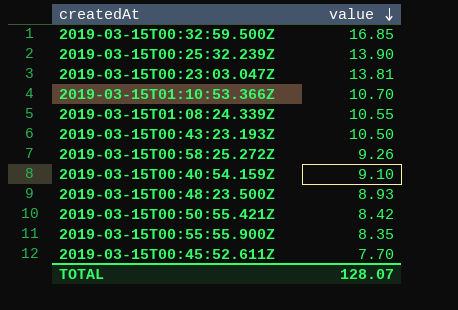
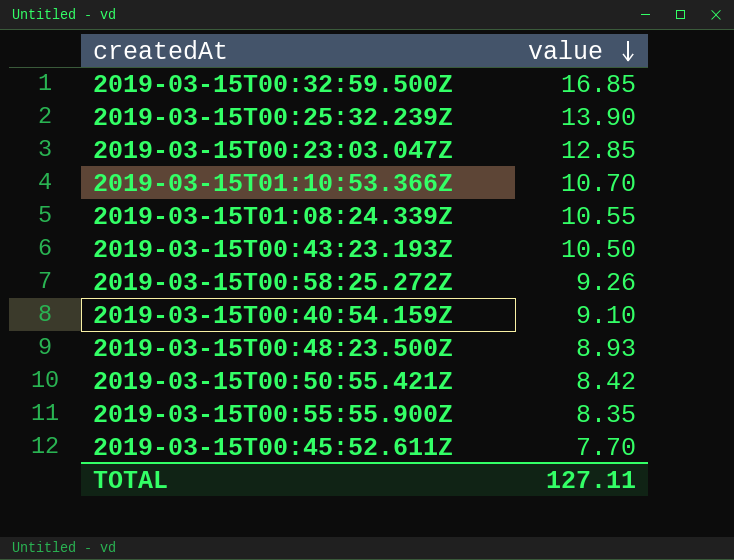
2019-03-15T00:23:03.047Z | value: 13.81 -> 12.85
TOTAL | value: 128.07 -> 127.11

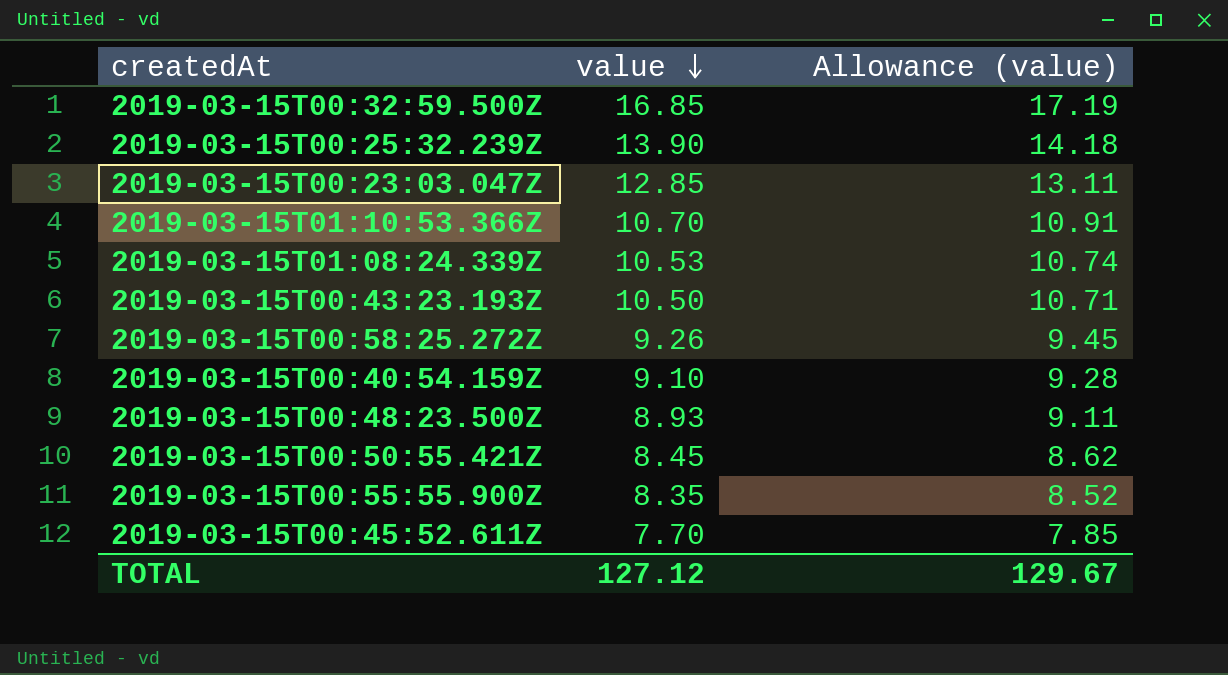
column Allowance (value) | formula: none -> [value] * 1.02
2019-03-15T01:08:24.339Z | value: 10.55 -> 10.53
2019-03-15T00:50:55.421Z | value: 8.42 -> 8.45
TOTAL | value: 127.11 -> 127.12

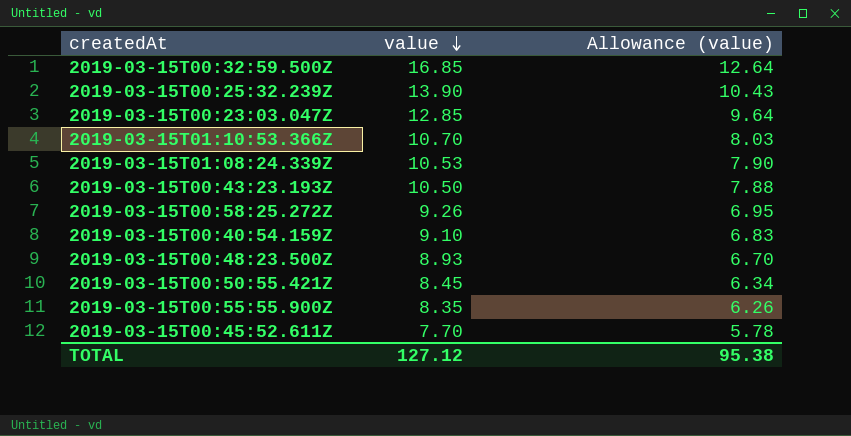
column Allowance (value) | formula: [value] * 1.02 -> [value] * 0.75
TOTAL | Allowance (value): 129.67 -> 95.38

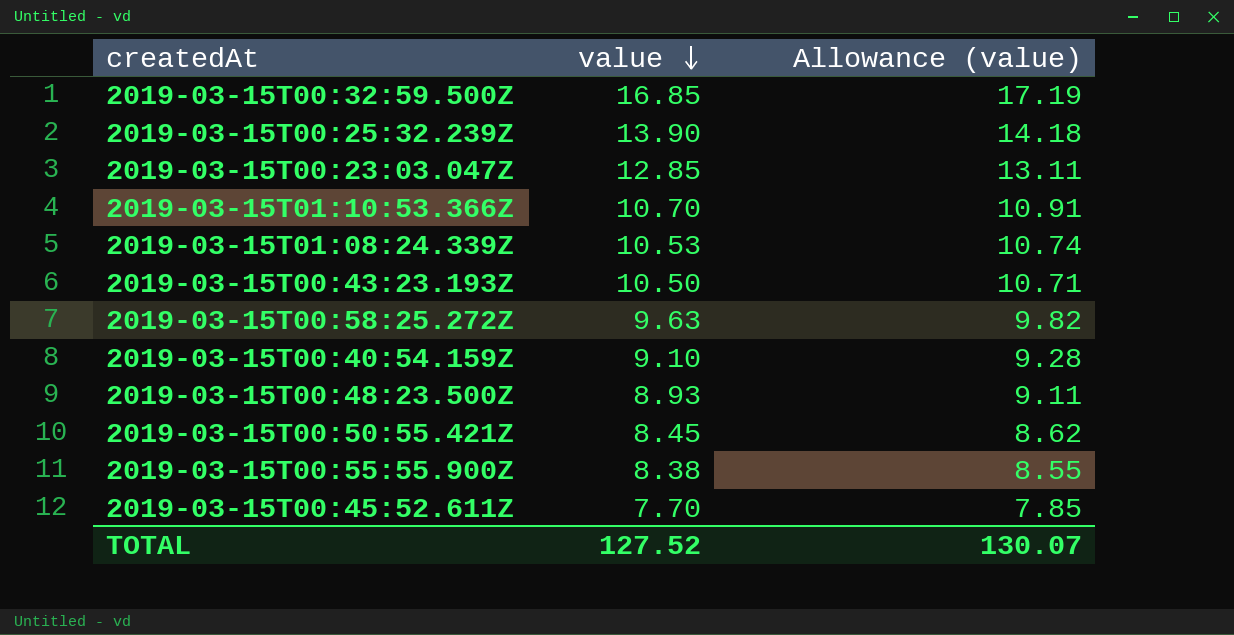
column Allowance (value) | formula: [value] * 0.75 -> [value] * 1.02
2019-03-15T00:58:25.272Z | value: 9.26 -> 9.63
2019-03-15T00:55:55.900Z | value: 8.35 -> 8.38
TOTAL | value: 127.12 -> 127.52
TOTAL | Allowance (value): 95.38 -> 130.07

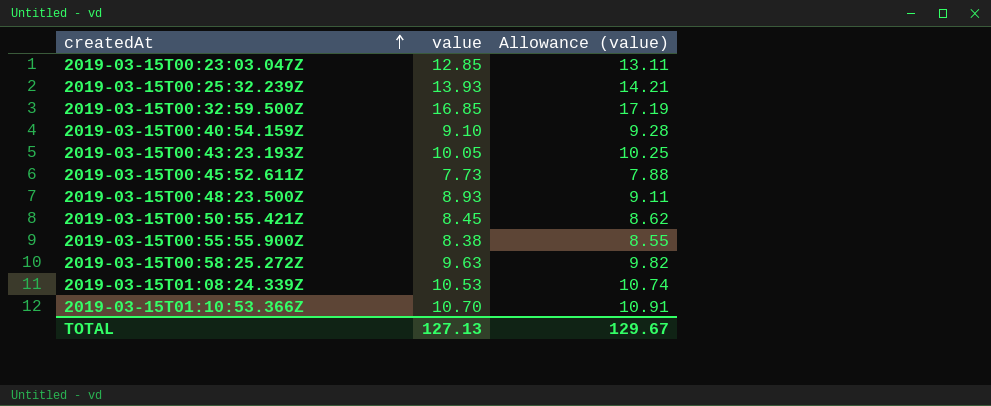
row order: value descending -> createdAt ascending
2019-03-15T00:25:32.239Z | value: 13.90 -> 13.93
2019-03-15T00:25:32.239Z | Allowance (value): 14.18 -> 14.21
2019-03-15T00:43:23.193Z | value: 10.50 -> 10.05
2019-03-15T00:43:23.193Z | Allowance (value): 10.71 -> 10.25
2019-03-15T00:45:52.611Z | value: 7.70 -> 7.73
2019-03-15T00:45:52.611Z | Allowance (value): 7.85 -> 7.88
TOTAL | value: 127.52 -> 127.13
TOTAL | Allowance (value): 130.07 -> 129.67

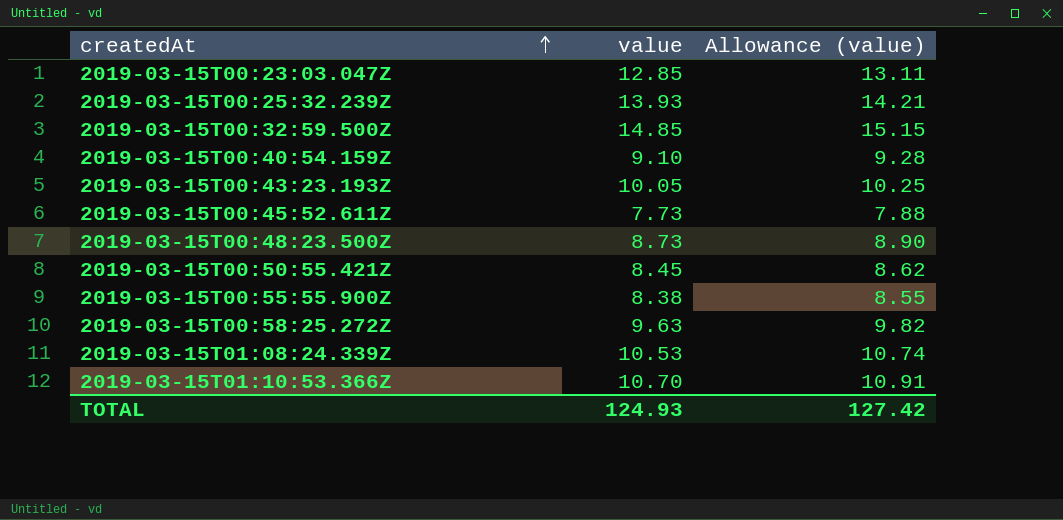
2019-03-15T00:32:59.500Z | value: 16.85 -> 14.85
2019-03-15T00:32:59.500Z | Allowance (value): 17.19 -> 15.15
2019-03-15T00:48:23.500Z | value: 8.93 -> 8.73
2019-03-15T00:48:23.500Z | Allowance (value): 9.11 -> 8.90
TOTAL | value: 127.13 -> 124.93
TOTAL | Allowance (value): 129.67 -> 127.42

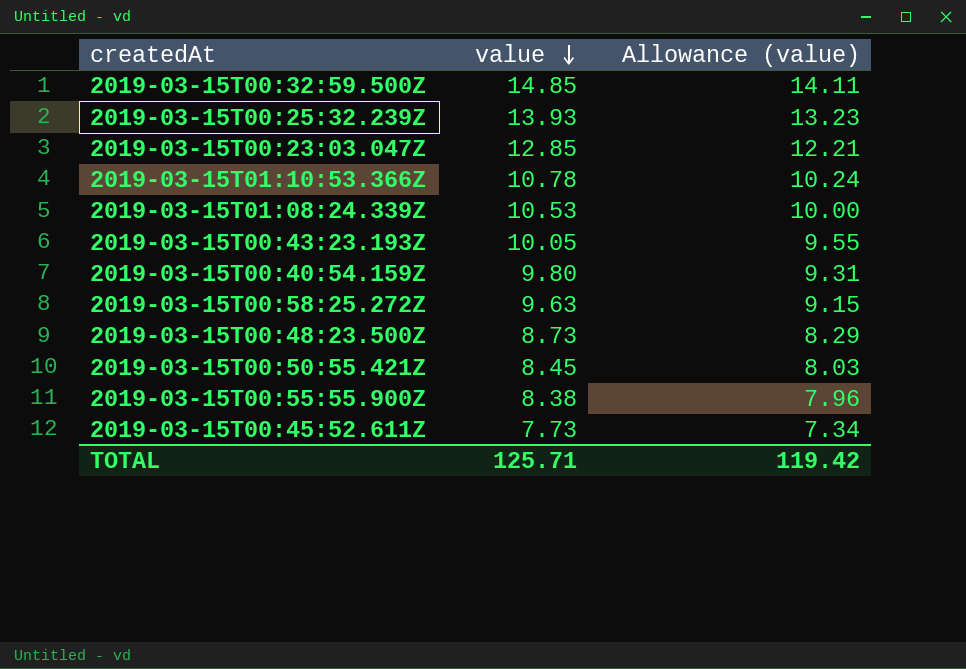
row order: createdAt ascending -> value descending
column Allowance (value) | formula: [value] * 1.02 -> [value] * 0.95
2019-03-15T01:10:53.366Z | value: 10.70 -> 10.78
2019-03-15T00:40:54.159Z | value: 9.10 -> 9.80
TOTAL | value: 124.93 -> 125.71
TOTAL | Allowance (value): 127.42 -> 119.42

